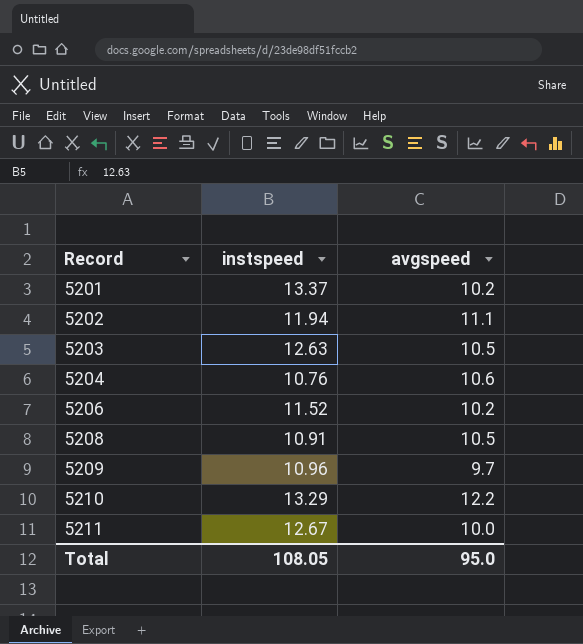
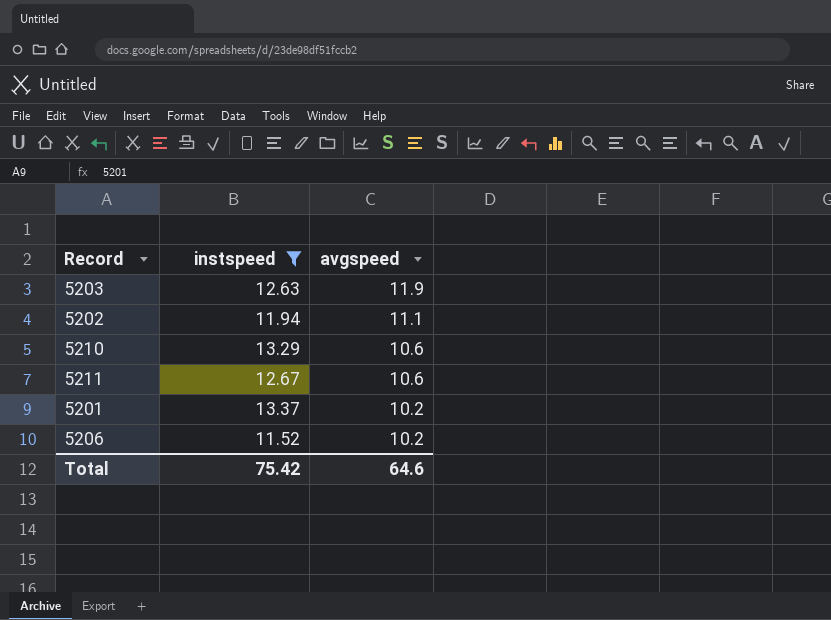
filter: none -> instspeed >= 11.52
row order: Record ascending -> avgspeed descending
5203 | avgspeed: 10.5 -> 11.9
5210 | avgspeed: 12.2 -> 10.6
5211 | avgspeed: 10.0 -> 10.6
Total | instspeed: 108.05 -> 75.42
Total | avgspeed: 95.0 -> 64.6

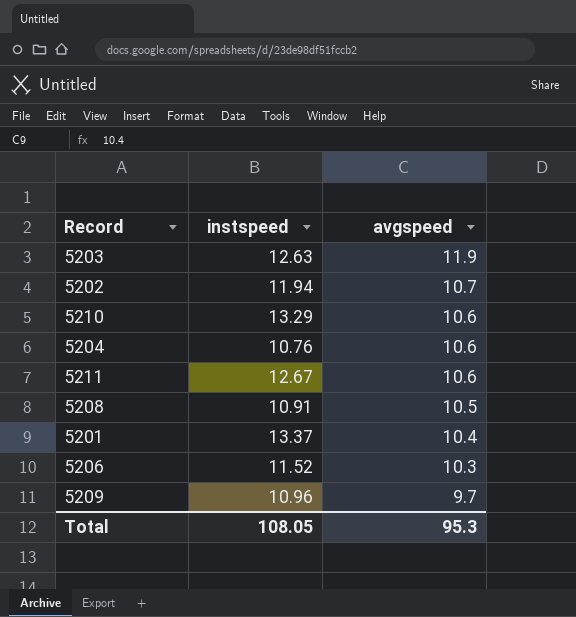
filter: instspeed >= 11.52 -> none
5202 | avgspeed: 11.1 -> 10.7
5201 | avgspeed: 10.2 -> 10.4
5206 | avgspeed: 10.2 -> 10.3
Total | instspeed: 75.42 -> 108.05
Total | avgspeed: 64.6 -> 95.3

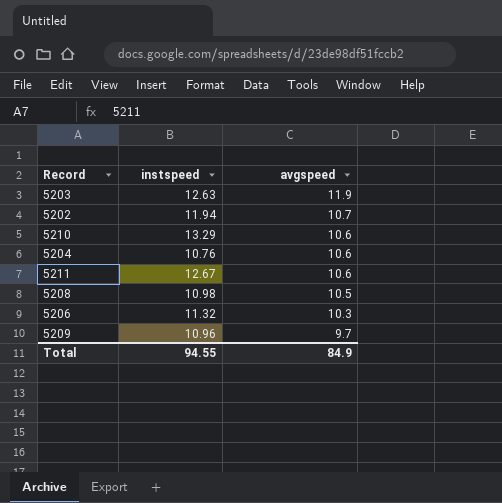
row 5201: 13.37 | 10.4 -> none
5208 | instspeed: 10.91 -> 10.98
5206 | instspeed: 11.52 -> 11.32
Total | instspeed: 108.05 -> 94.55
Total | avgspeed: 95.3 -> 84.9

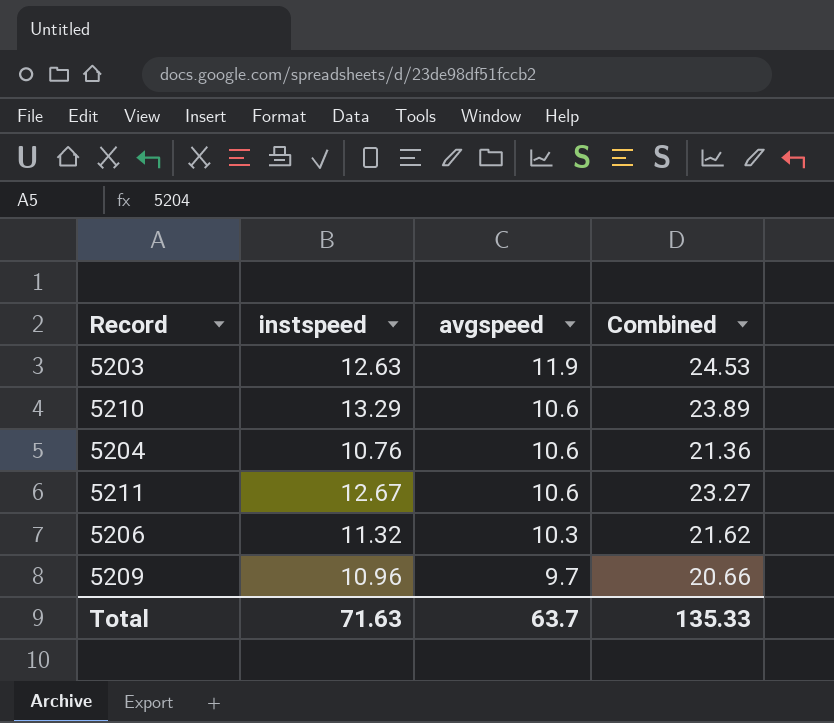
column Combined | formula: none -> [instspeed] + [avgspeed]
row 5202: 11.94 | 10.7 -> none
row 5208: 10.98 | 10.5 -> none
Total | instspeed: 94.55 -> 71.63
Total | avgspeed: 84.9 -> 63.7

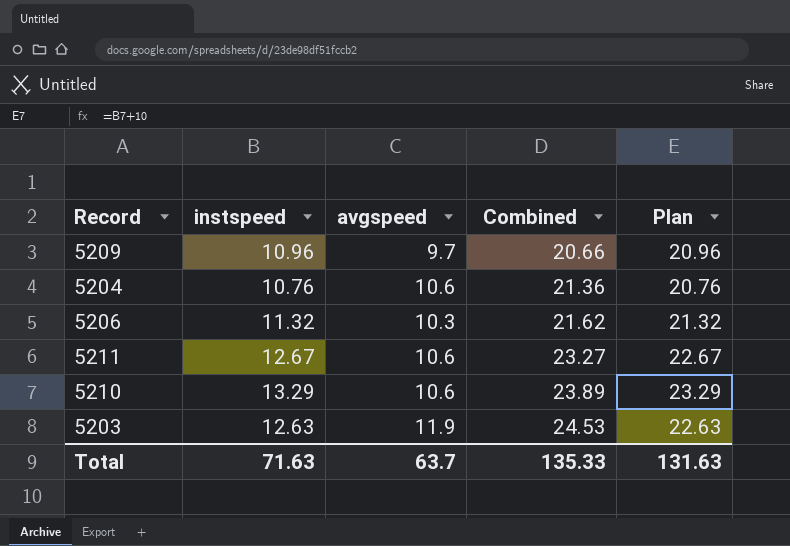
row order: avgspeed descending -> Combined ascending
column Plan | formula: none -> [instspeed] + 10

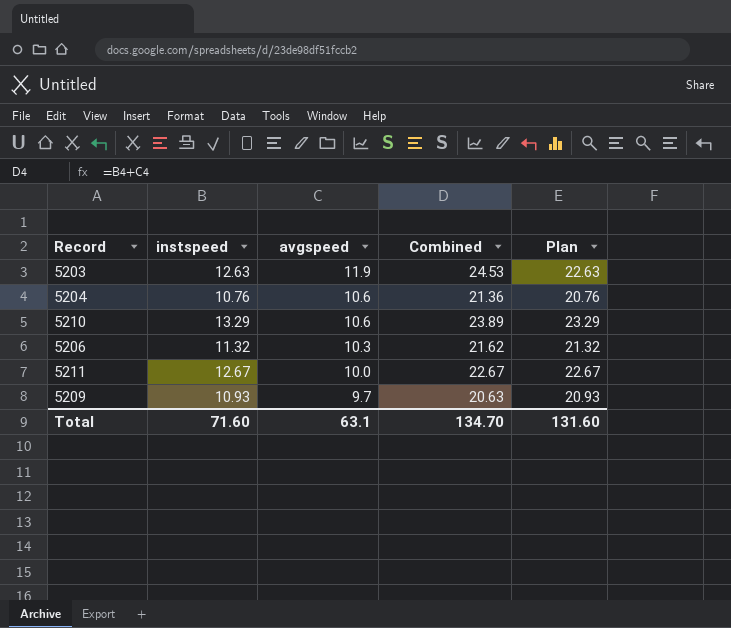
row order: Combined ascending -> avgspeed descending
5211 | avgspeed: 10.6 -> 10.0
5211 | Combined: 23.27 -> 22.67
5209 | instspeed: 10.96 -> 10.93
5209 | Combined: 20.66 -> 20.63
5209 | Plan: 20.96 -> 20.93
Total | instspeed: 71.63 -> 71.60
Total | avgspeed: 63.7 -> 63.1
Total | Combined: 135.33 -> 134.70
Total | Plan: 131.63 -> 131.60

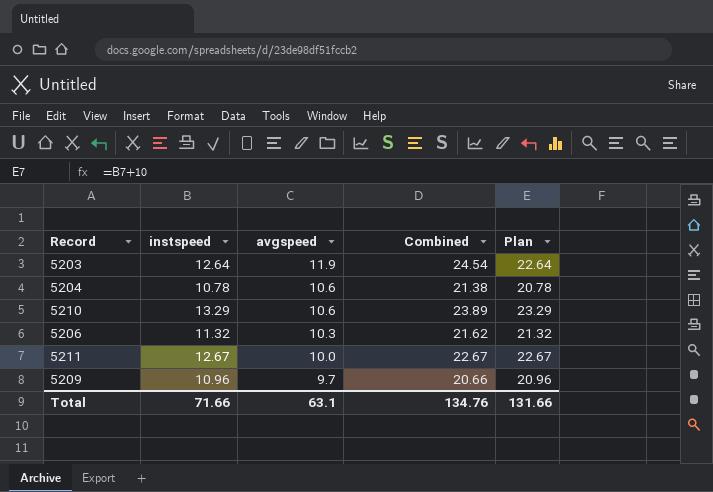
5203 | instspeed: 12.63 -> 12.64
5203 | Combined: 24.53 -> 24.54
5203 | Plan: 22.63 -> 22.64
5204 | instspeed: 10.76 -> 10.78
5204 | Combined: 21.36 -> 21.38
5204 | Plan: 20.76 -> 20.78
5209 | instspeed: 10.93 -> 10.96
5209 | Combined: 20.63 -> 20.66
5209 | Plan: 20.93 -> 20.96
Total | instspeed: 71.60 -> 71.66
Total | Combined: 134.70 -> 134.76
Total | Plan: 131.60 -> 131.66

